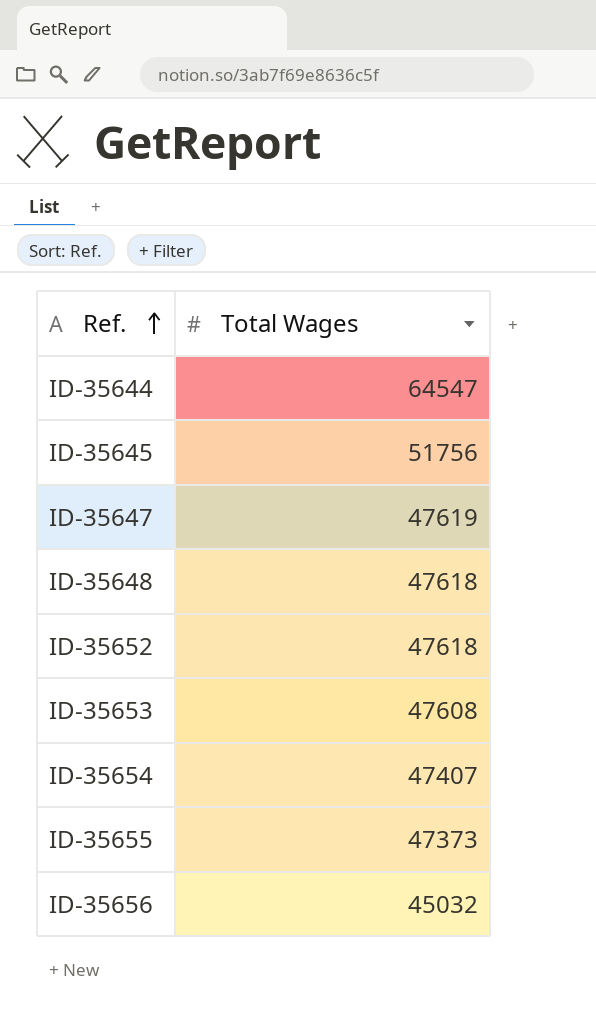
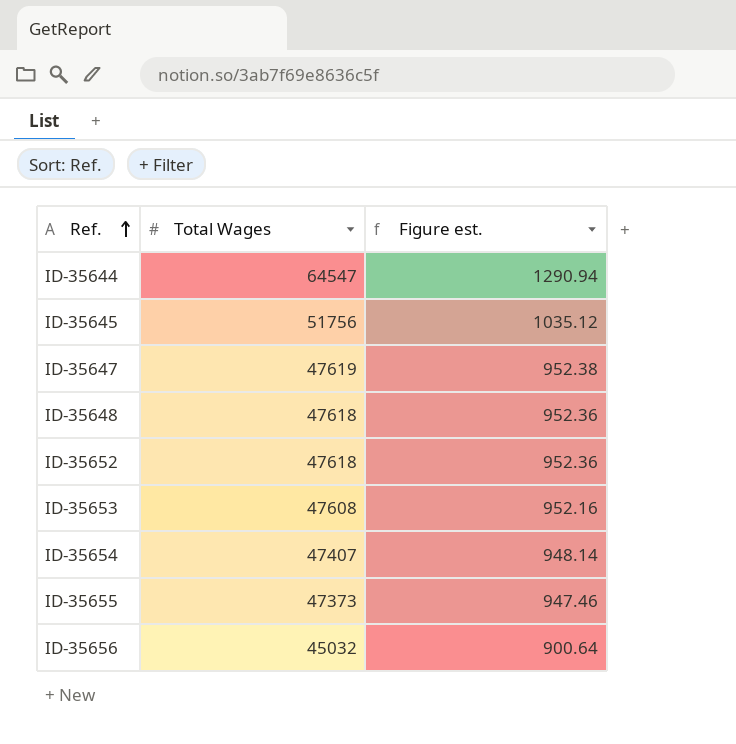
column Figure est. | formula: none -> [Total Wages] * 0.02

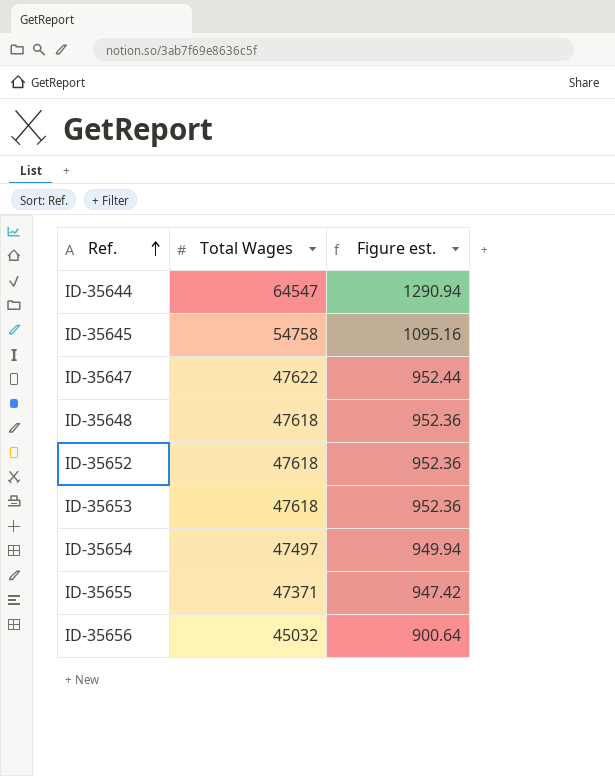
ID-35645 | Total Wages: 51756 -> 54758
ID-35645 | Figure est.: 1035.12 -> 1095.16
ID-35647 | Total Wages: 47619 -> 47622
ID-35647 | Figure est.: 952.38 -> 952.44
ID-35653 | Total Wages: 47608 -> 47618
ID-35653 | Figure est.: 952.16 -> 952.36
ID-35654 | Total Wages: 47407 -> 47497
ID-35654 | Figure est.: 948.14 -> 949.94
ID-35655 | Total Wages: 47373 -> 47371
ID-35655 | Figure est.: 947.46 -> 947.42

